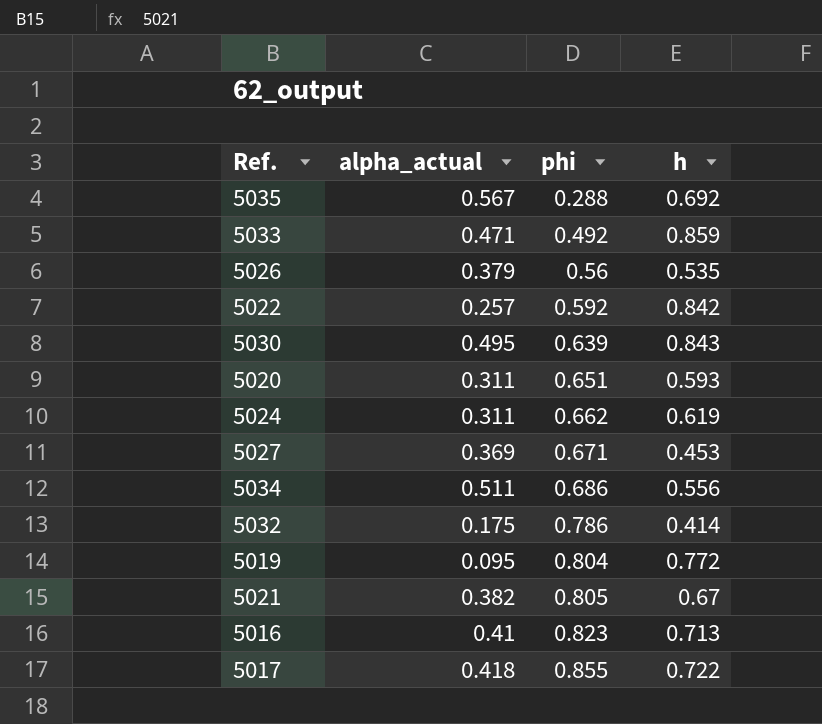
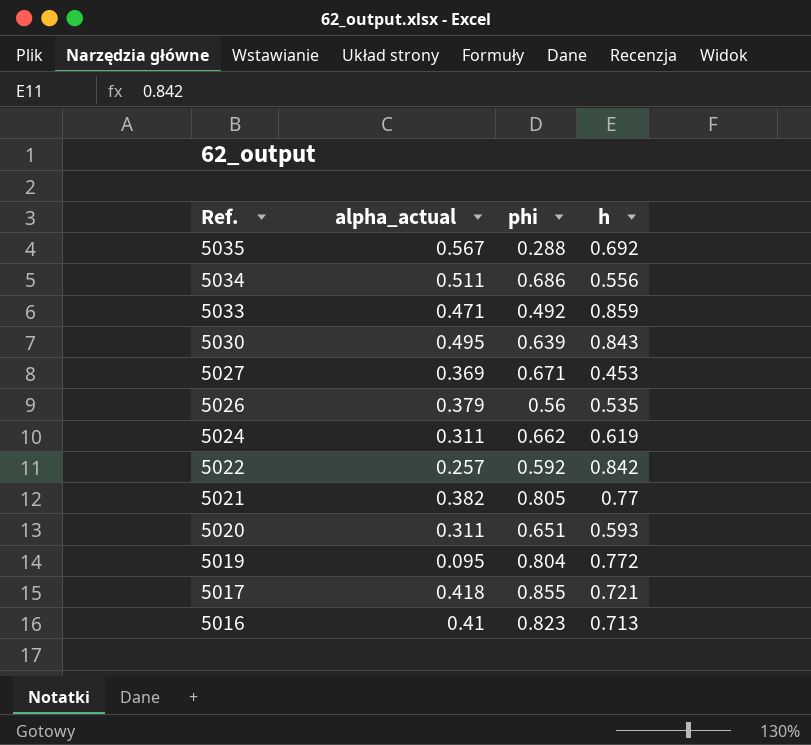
row order: phi ascending -> Ref. descending
row 5032: 0.175 | 0.786 | 0.414 -> none
5021 | h: 0.67 -> 0.77
5017 | h: 0.722 -> 0.721

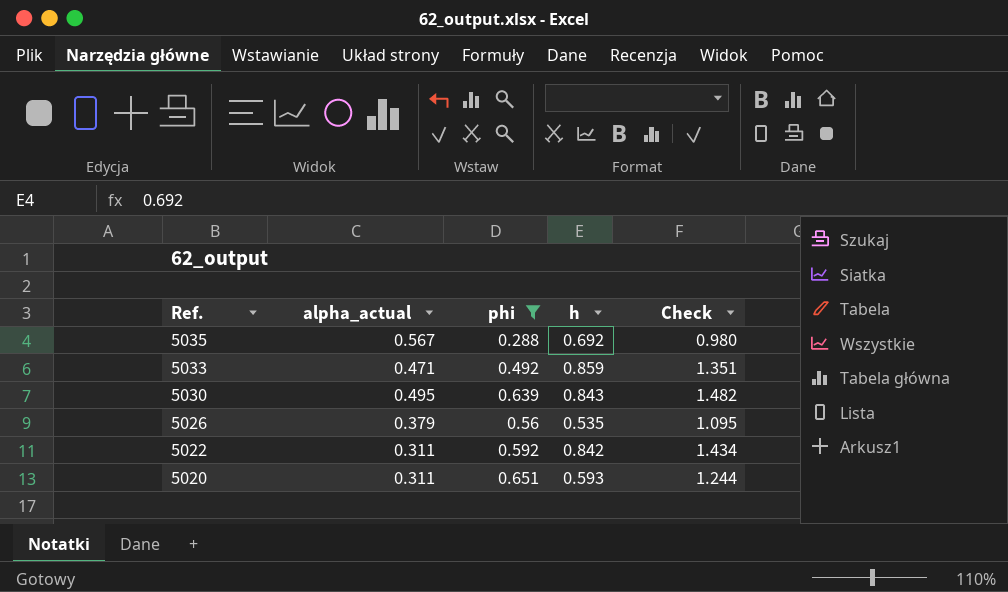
filter: none -> phi <= 0.651
column Check | formula: none -> [phi] + [h]
5022 | alpha_actual: 0.257 -> 0.311

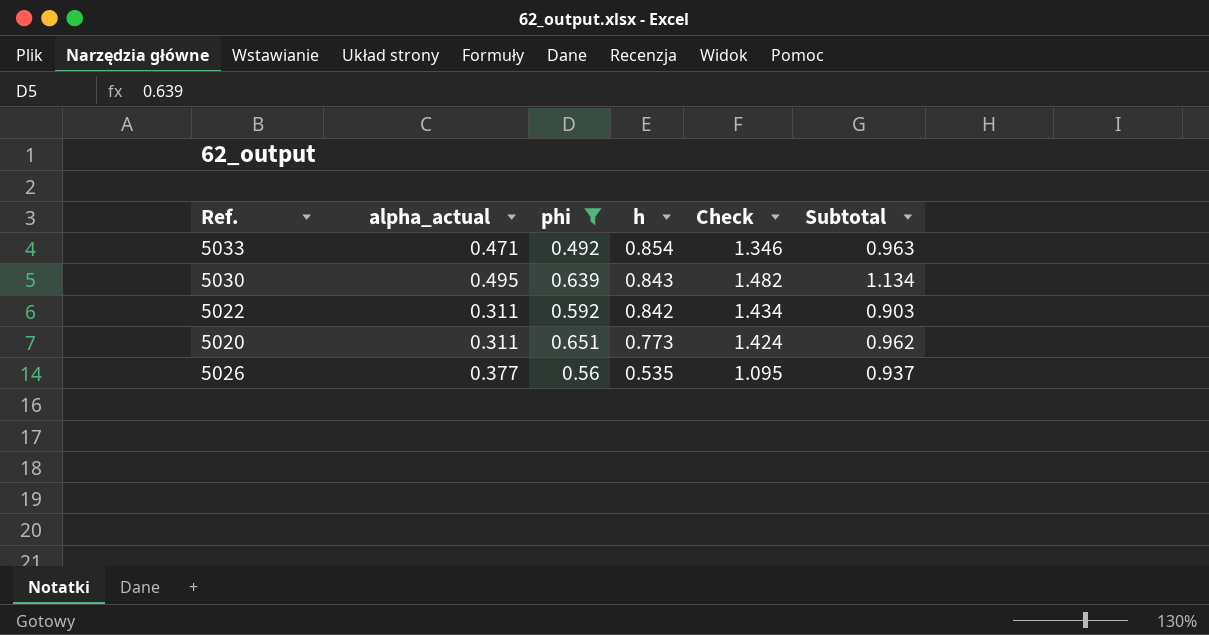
row order: Ref. descending -> h descending
column Subtotal | formula: none -> [alpha_actual] + [phi]
row 5035: 0.567 | 0.288 | 0.692 | 0.980 -> none
5033 | h: 0.859 -> 0.854
5033 | Check: 1.351 -> 1.346
5020 | h: 0.593 -> 0.773
5020 | Check: 1.244 -> 1.424
5026 | alpha_actual: 0.379 -> 0.377

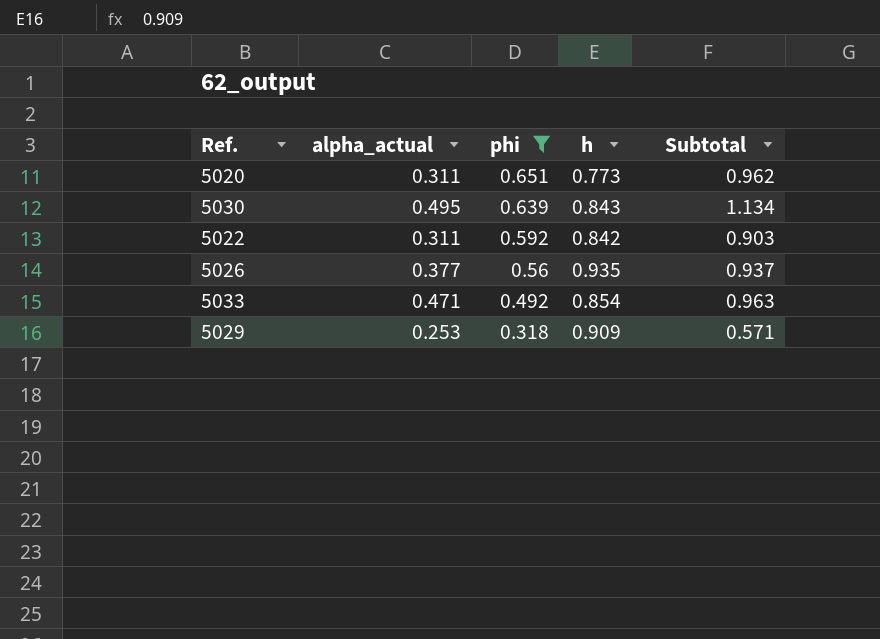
row order: h descending -> phi descending
column Check | formula: [phi] + [h] -> none
5026 | h: 0.535 -> 0.935
row 5029: none -> 0.253 | 0.318 | 0.909 | 0.571

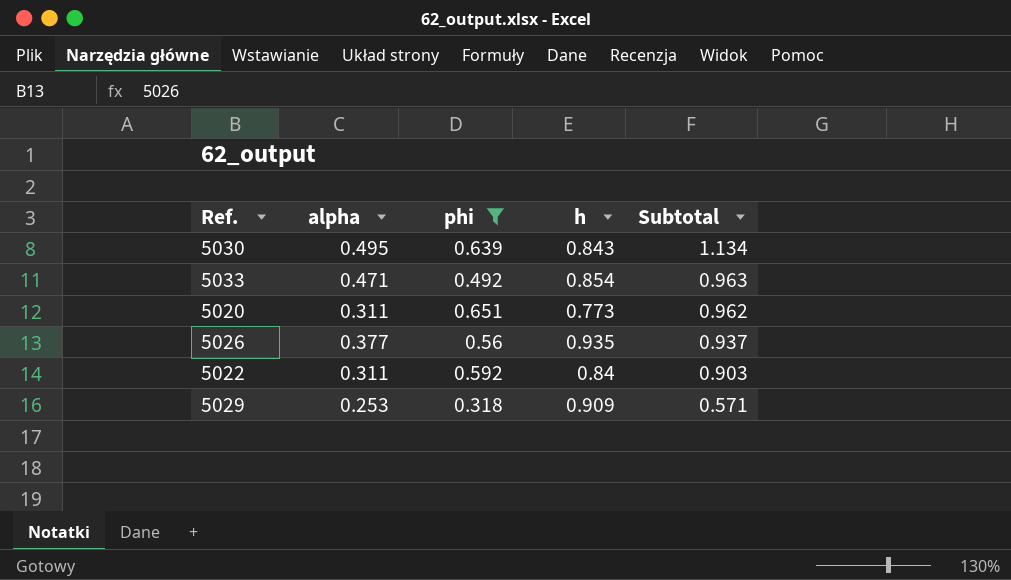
row order: phi descending -> Subtotal descending
column name: alpha_actual -> alpha
5022 | h: 0.842 -> 0.84

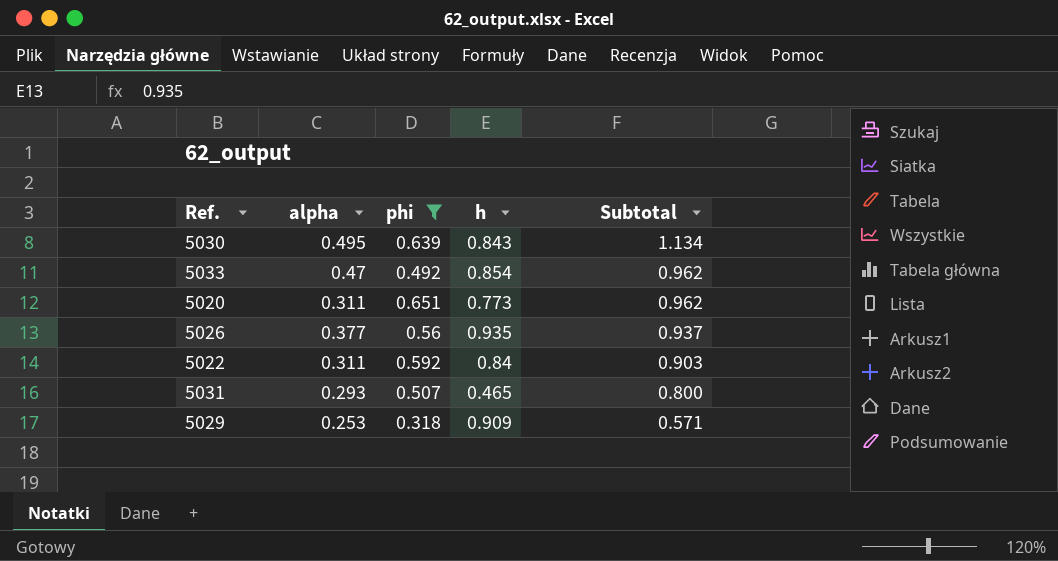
5033 | alpha: 0.471 -> 0.47
5033 | Subtotal: 0.963 -> 0.962
row 5031: none -> 0.293 | 0.507 | 0.465 | 0.800

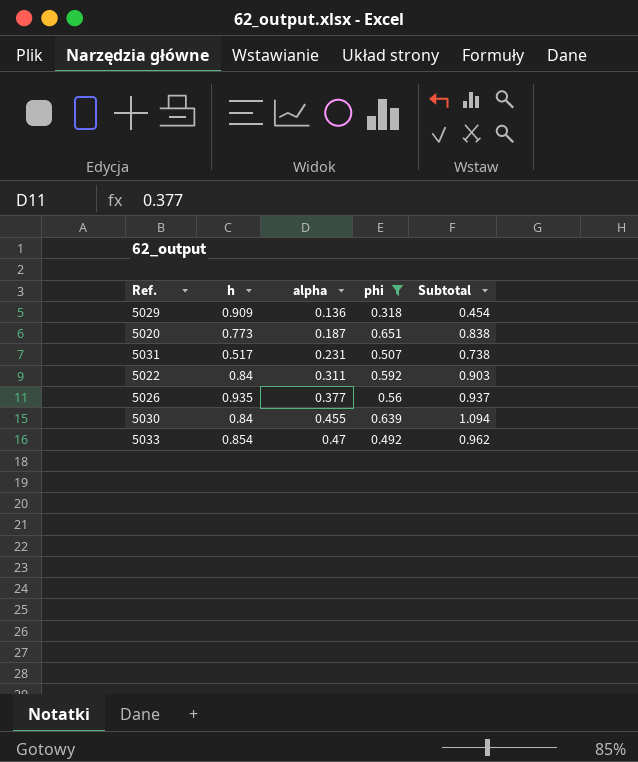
row order: Subtotal descending -> alpha ascending
column h | position: 4 -> 2
5029 | alpha: 0.253 -> 0.136
5029 | Subtotal: 0.571 -> 0.454
5020 | alpha: 0.311 -> 0.187
5020 | Subtotal: 0.962 -> 0.838
5031 | h: 0.465 -> 0.517
5031 | alpha: 0.293 -> 0.231
5031 | Subtotal: 0.800 -> 0.738
5030 | h: 0.843 -> 0.84
5030 | alpha: 0.495 -> 0.455
5030 | Subtotal: 1.134 -> 1.094

